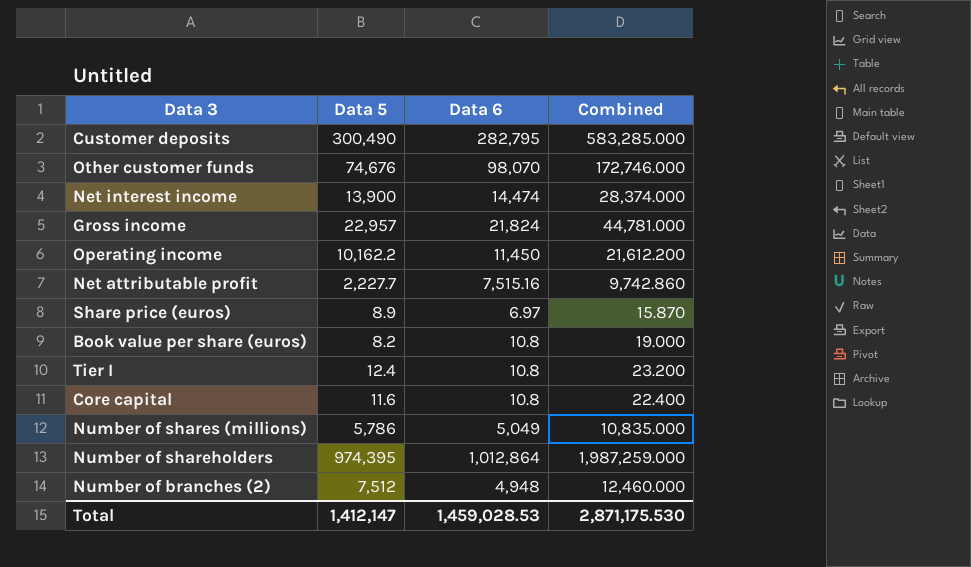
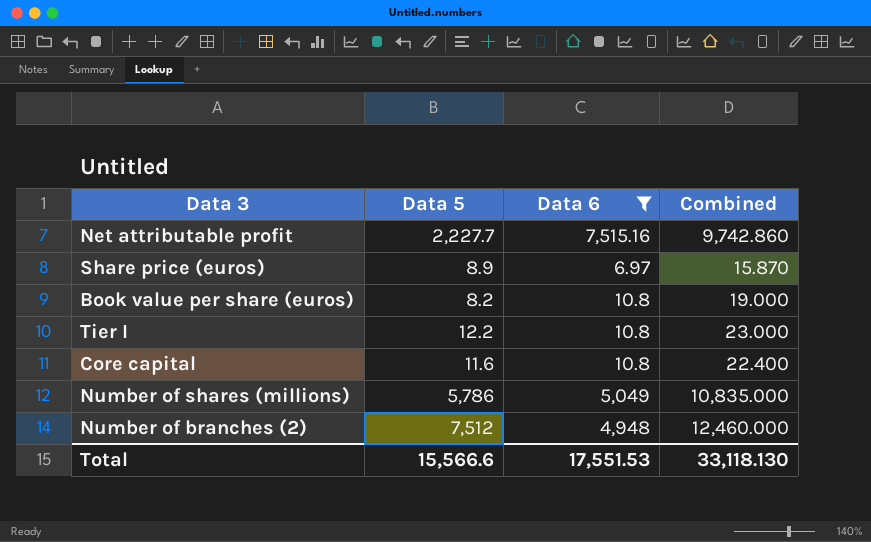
filter: none -> Data 6 <= 7,515.16
Tier I | Data 5: 12.4 -> 12.2
Tier I | Combined: 23.200 -> 23.000
Total | Data 5: 1,412,147 -> 15,566.6
Total | Data 6: 1,459,028.53 -> 17,551.53
Total | Combined: 2,871,175.530 -> 33,118.130

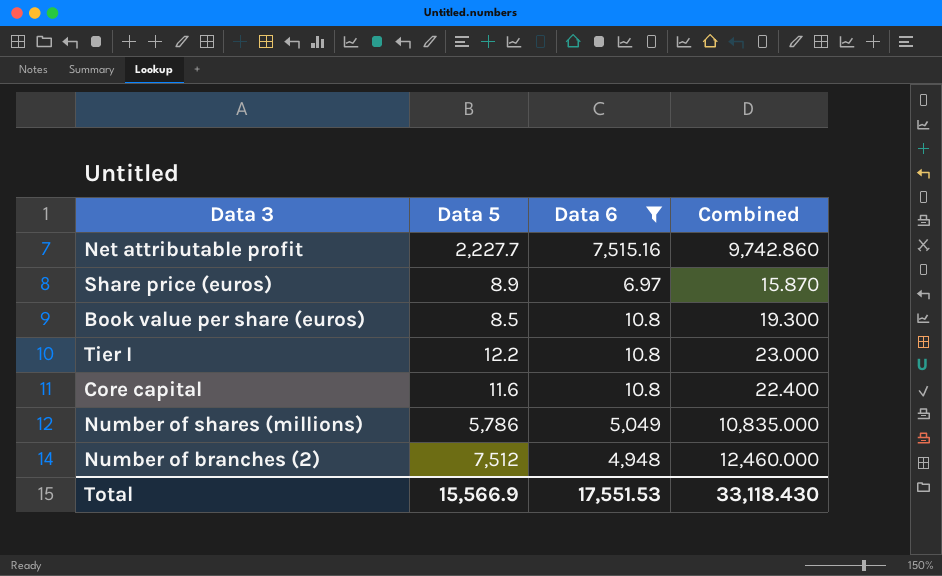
Book value per share (euros) | Data 5: 8.2 -> 8.5
Book value per share (euros) | Combined: 19.000 -> 19.300
Total | Data 5: 15,566.6 -> 15,566.9
Total | Combined: 33,118.130 -> 33,118.430

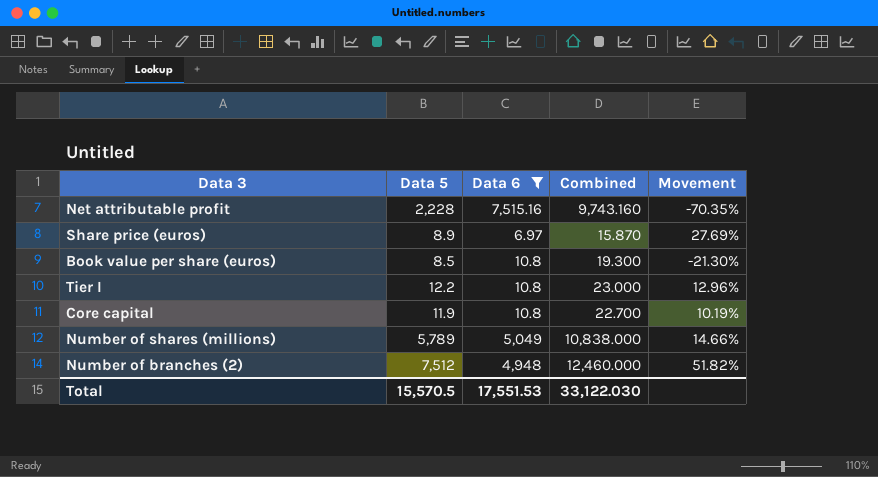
column Movement | formula: none -> ([Data 5] - [Data 6]) / [Data 6]
Net attributable profit | Data 5: 2,227.7 -> 2,228
Net attributable profit | Combined: 9,742.860 -> 9,743.160
Core capital | Data 5: 11.6 -> 11.9
Core capital | Combined: 22.400 -> 22.700
Number of shares (millions) | Data 5: 5,786 -> 5,789
Number of shares (millions) | Combined: 10,835.000 -> 10,838.000
Total | Data 5: 15,566.9 -> 15,570.5
Total | Combined: 33,118.430 -> 33,122.030

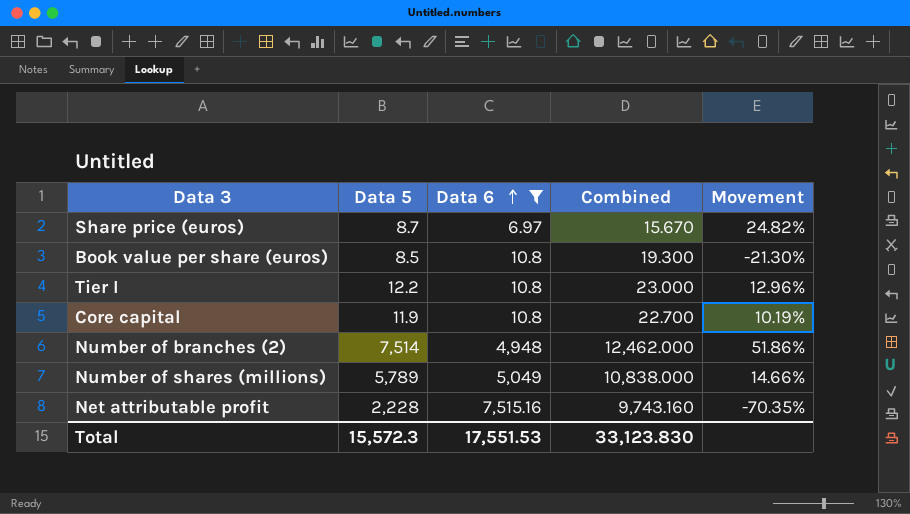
row order: none -> Data 6 ascending
Share price (euros) | Data 5: 8.9 -> 8.7
Share price (euros) | Combined: 15.870 -> 15.670
Share price (euros) | Movement: 27.69% -> 24.82%
Number of branches (2) | Data 5: 7,512 -> 7,514
Number of branches (2) | Combined: 12,460.000 -> 12,462.000
Number of branches (2) | Movement: 51.82% -> 51.86%
Total | Data 5: 15,570.5 -> 15,572.3
Total | Combined: 33,122.030 -> 33,123.830

